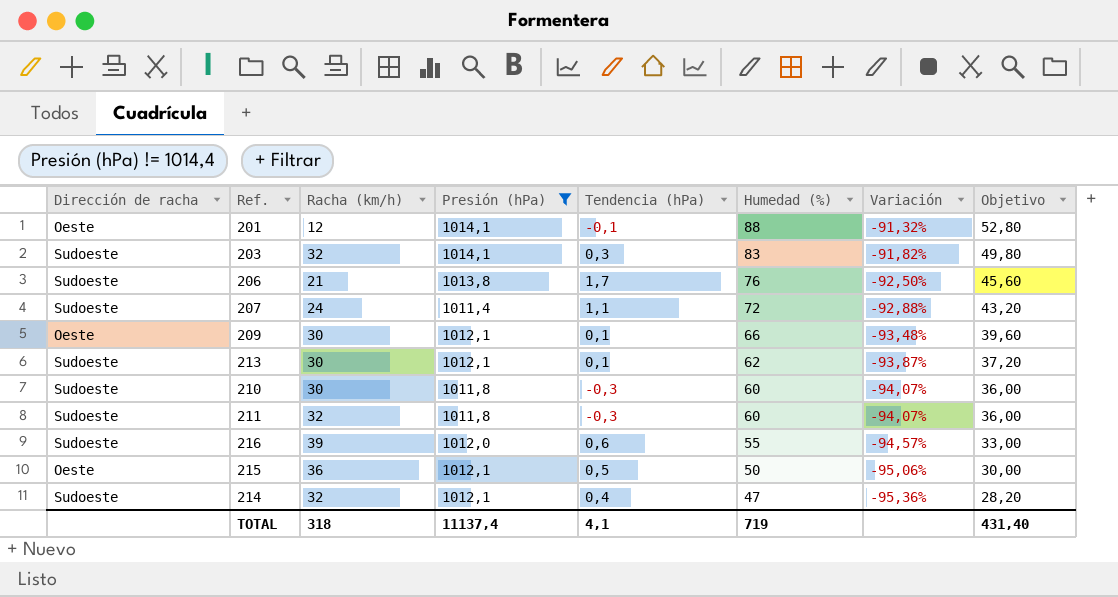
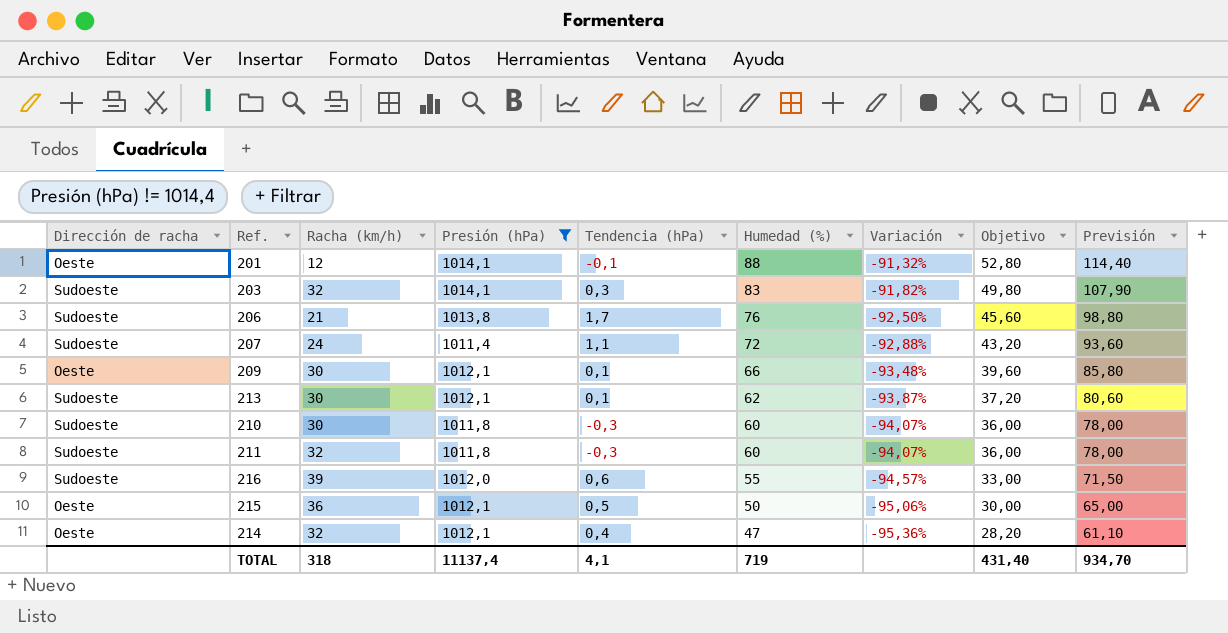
column Previsión | formula: none -> [Humedad (%)] * 1,3
214 | Dirección de racha: Sudoeste -> Oeste

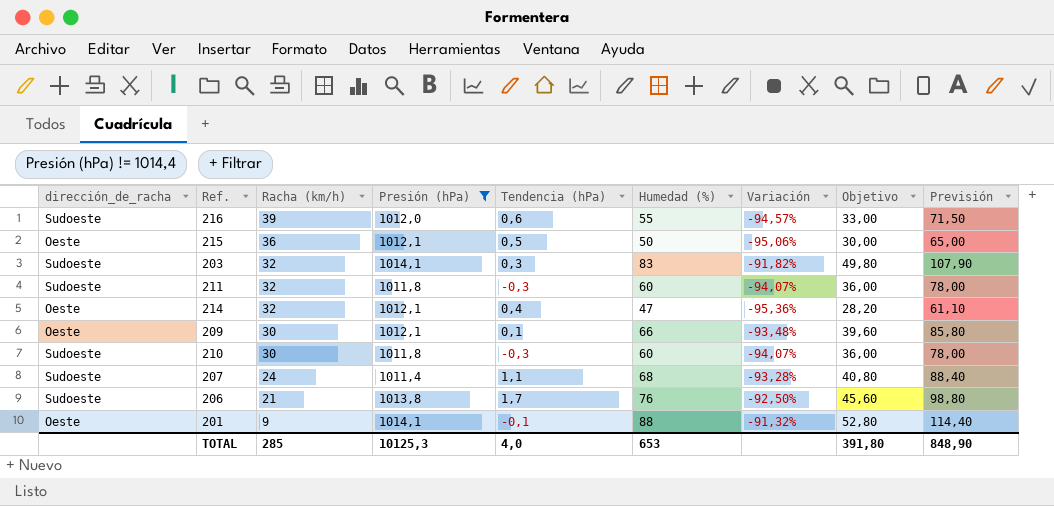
row order: Humedad (%) descending -> Racha (km/h) descending
column name: Dirección de racha -> dirección_de_racha
row 213: Sudoeste | 30 | 1012,1 | 0,1 | 62 | -93,87% | 37,20 | 80,60 -> none
207 | Humedad (%): 72 -> 68
207 | Variación: -92,88% -> -93,28%
207 | Objetivo: 43,20 -> 40,80
207 | Previsión: 93,60 -> 88,40
201 | Racha (km/h): 12 -> 9
TOTAL | Racha (km/h): 318 -> 285
TOTAL | Presión (hPa): 11137,4 -> 10125,3
TOTAL | Tendencia (hPa): 4,1 -> 4,0
TOTAL | Humedad (%): 719 -> 653
TOTAL | Objetivo: 431,40 -> 391,80
TOTAL | Previsión: 934,70 -> 848,90

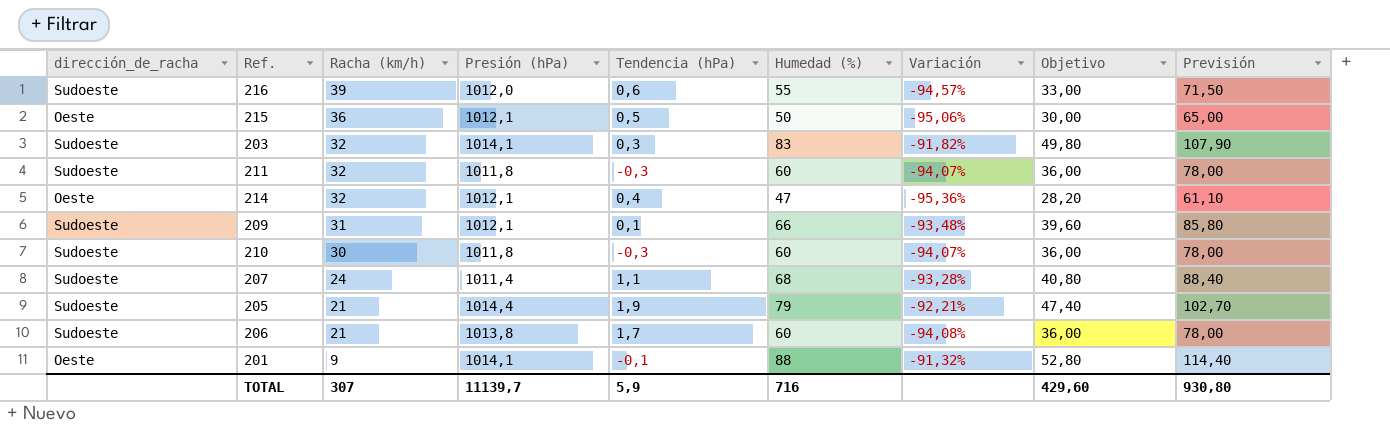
filter: Presión (hPa) != 1014,4 -> none
209 | dirección_de_racha: Oeste -> Sudoeste
209 | Racha (km/h): 30 -> 31
206 | Humedad (%): 76 -> 60
206 | Variación: -92,50% -> -94,08%
206 | Objetivo: 45,60 -> 36,00
206 | Previsión: 98,80 -> 78,00
TOTAL | Racha (km/h): 285 -> 307
TOTAL | Presión (hPa): 10125,3 -> 11139,7
TOTAL | Tendencia (hPa): 4,0 -> 5,9
TOTAL | Humedad (%): 653 -> 716
TOTAL | Objetivo: 391,80 -> 429,60
TOTAL | Previsión: 848,90 -> 930,80

